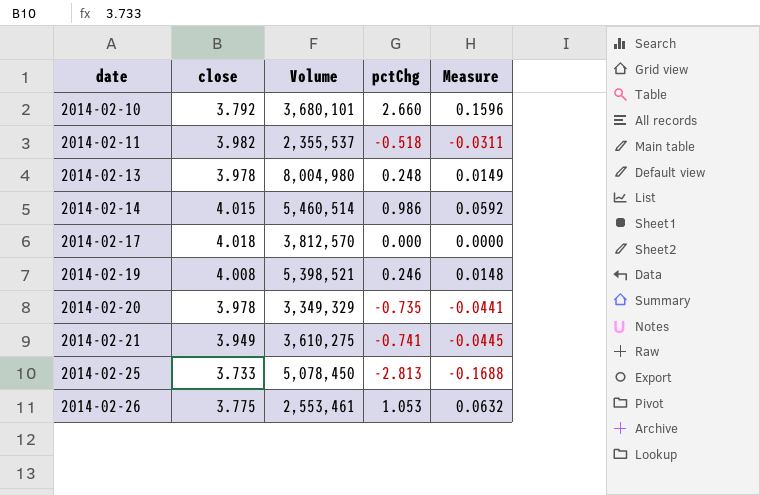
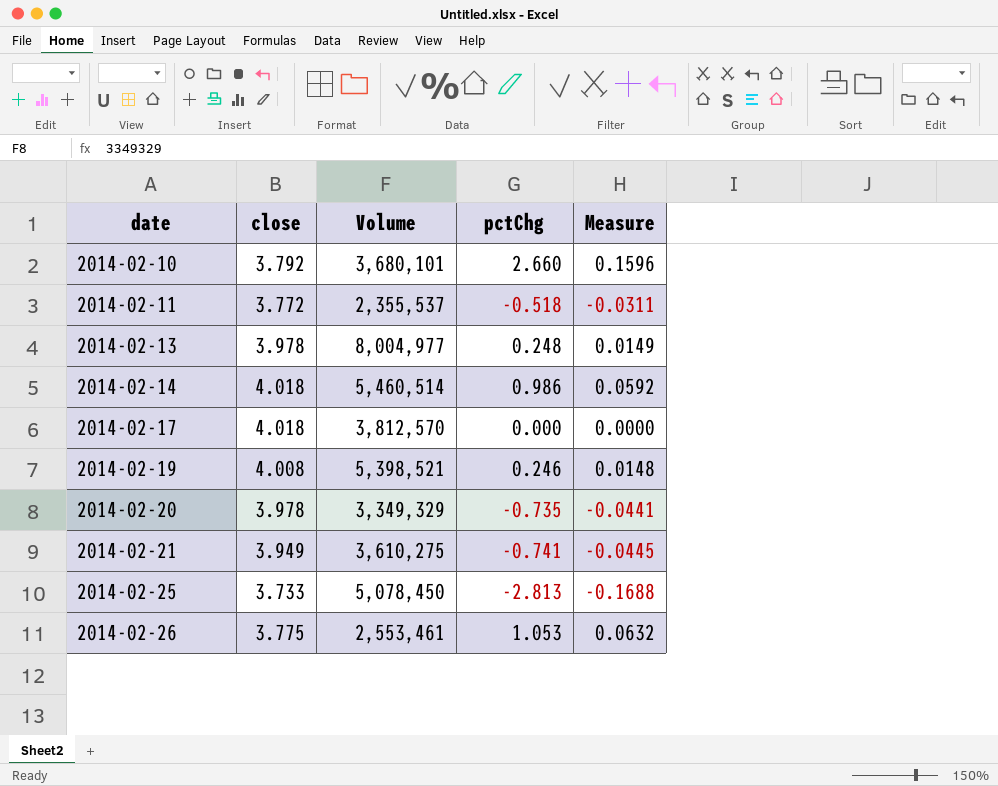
2014-02-11 | close: 3.982 -> 3.772
2014-02-13 | Volume: 8,004,980 -> 8,004,977
2014-02-14 | close: 4.015 -> 4.018

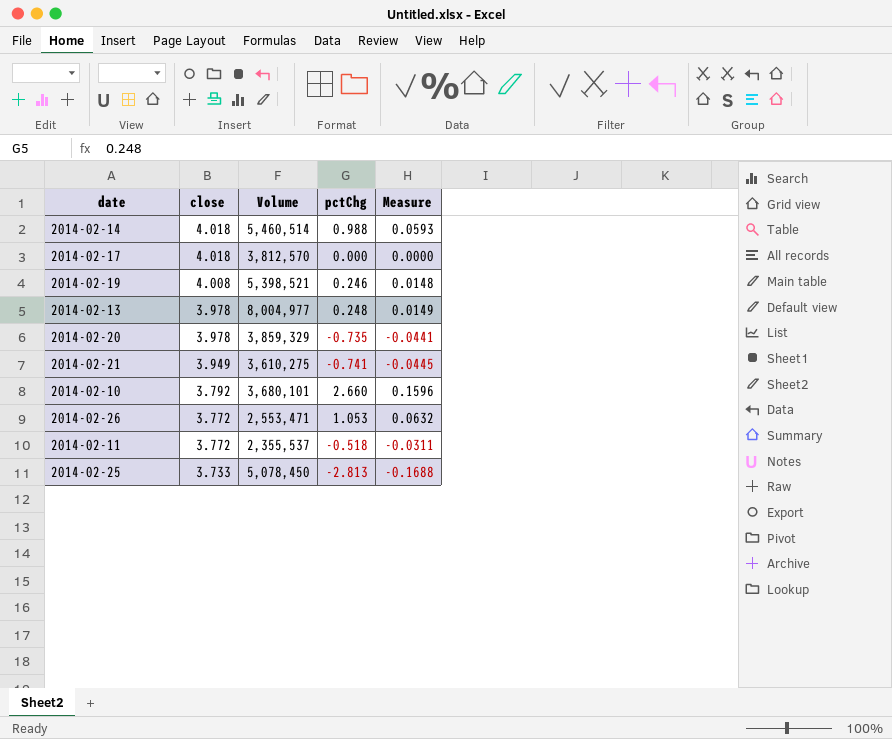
row order: date ascending -> close descending
2014-02-14 | pctChg: 0.986 -> 0.988
2014-02-14 | Measure: 0.0592 -> 0.0593
2014-02-20 | Volume: 3,349,329 -> 3,859,329
2014-02-26 | close: 3.775 -> 3.772
2014-02-26 | Volume: 2,553,461 -> 2,553,471

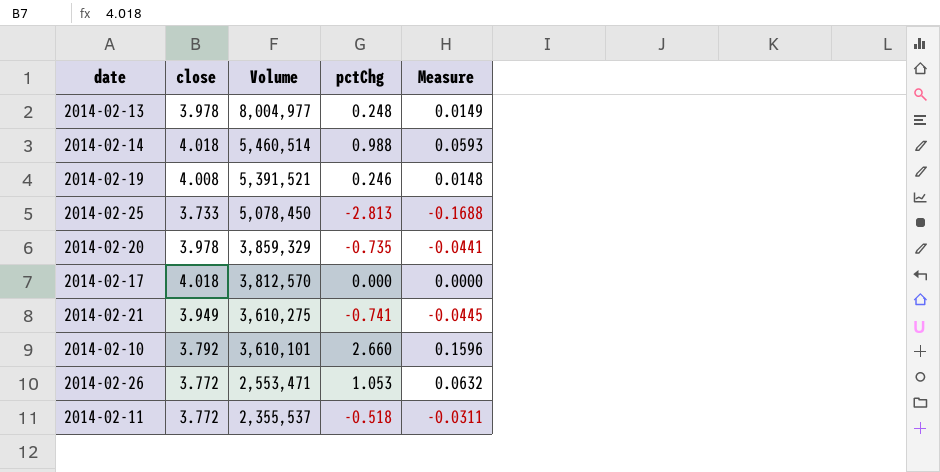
row order: close descending -> Volume descending
2014-02-19 | Volume: 5,398,521 -> 5,391,521
2014-02-10 | Volume: 3,680,101 -> 3,610,101

